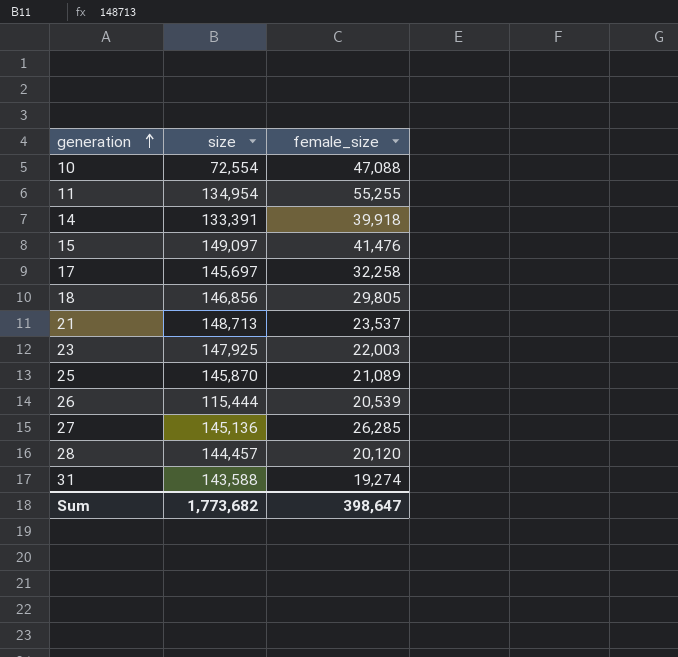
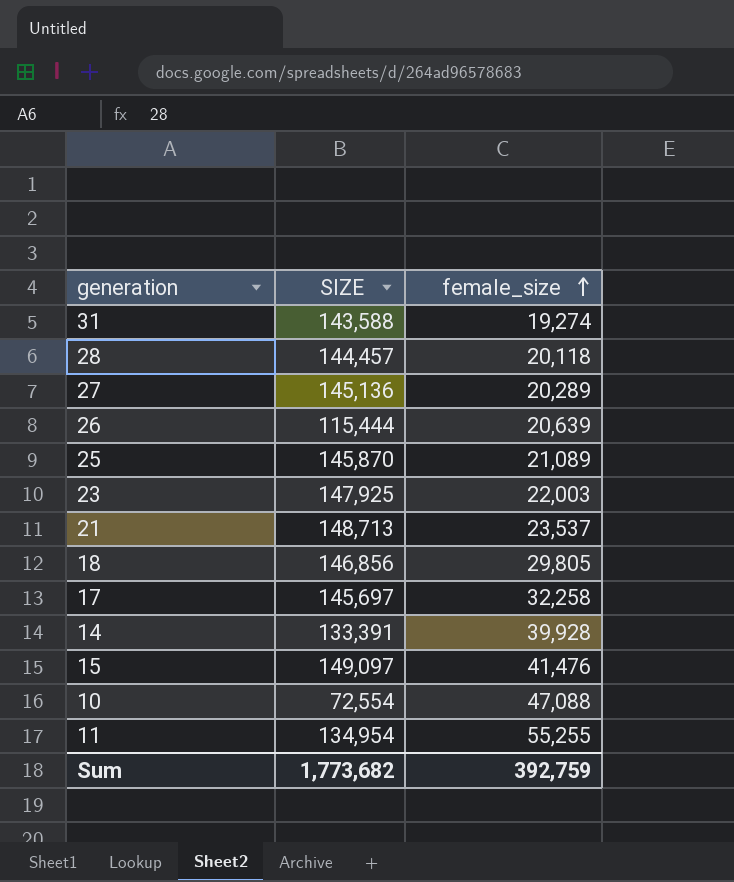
row order: generation ascending -> female_size ascending
column name: size -> SIZE
28 | female_size: 20,120 -> 20,118
27 | female_size: 26,285 -> 20,289
26 | female_size: 20,539 -> 20,639
14 | female_size: 39,918 -> 39,928
Sum | female_size: 398,647 -> 392,759

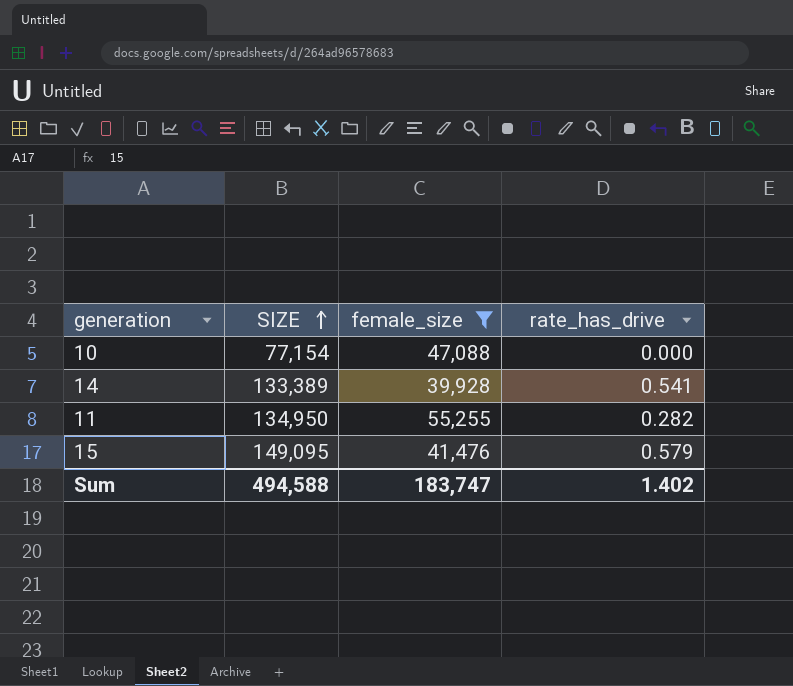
filter: none -> female_size >= 39,928
row order: female_size ascending -> SIZE ascending
column rate_has_drive | position: none -> 4
10 | SIZE: 72,554 -> 77,154
14 | SIZE: 133,391 -> 133,389
11 | SIZE: 134,954 -> 134,950
15 | SIZE: 149,097 -> 149,095
Sum | SIZE: 1,773,682 -> 494,588
Sum | female_size: 392,759 -> 183,747

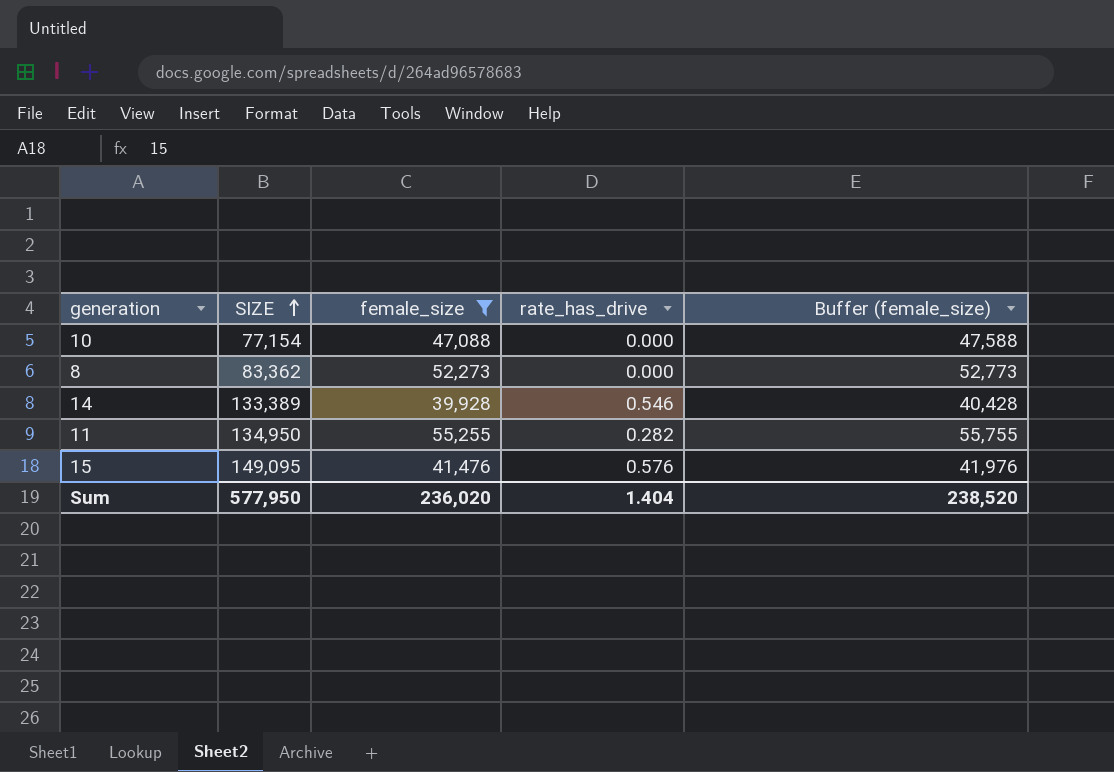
column Buffer (female_size) | formula: none -> [female_size] + 500
row 8: none -> 83,362 | 52,273 | 0.000 | 52,773
14 | rate_has_drive: 0.541 -> 0.546
15 | rate_has_drive: 0.579 -> 0.576
Sum | SIZE: 494,588 -> 577,950
Sum | female_size: 183,747 -> 236,020
Sum | rate_has_drive: 1.402 -> 1.404

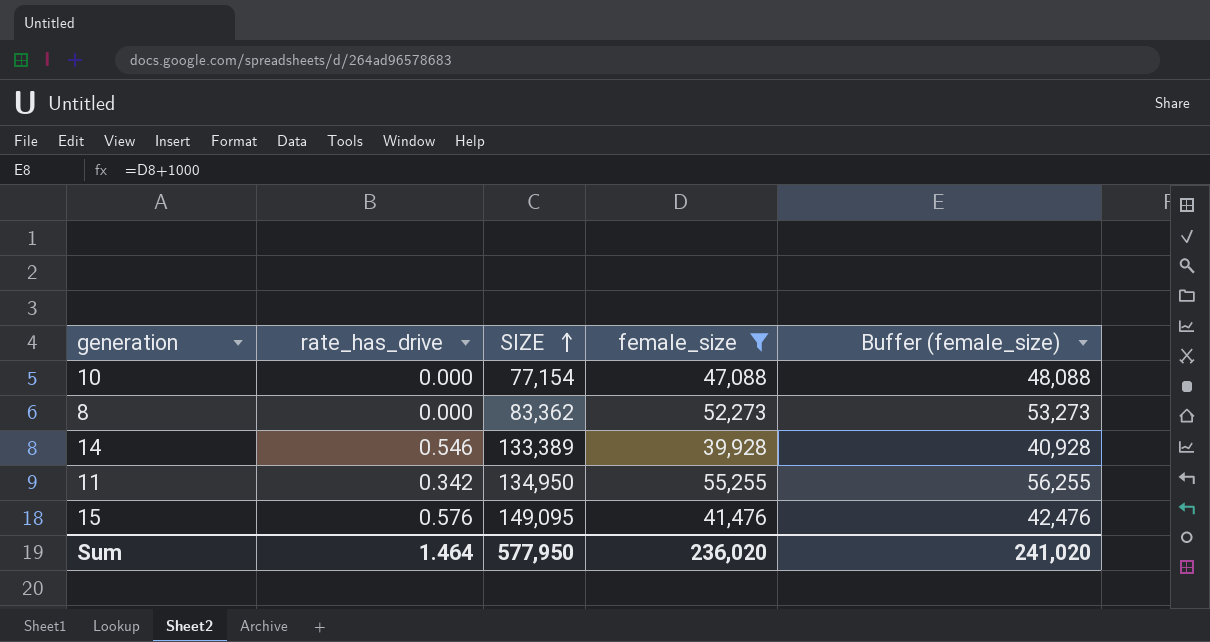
column rate_has_drive | position: 4 -> 2
column Buffer (female_size) | formula: [female_size] + 500 -> [female_size] + 1000
11 | rate_has_drive: 0.282 -> 0.342
Sum | rate_has_drive: 1.404 -> 1.464
Sum | Buffer (female_size): 238,520 -> 241,020

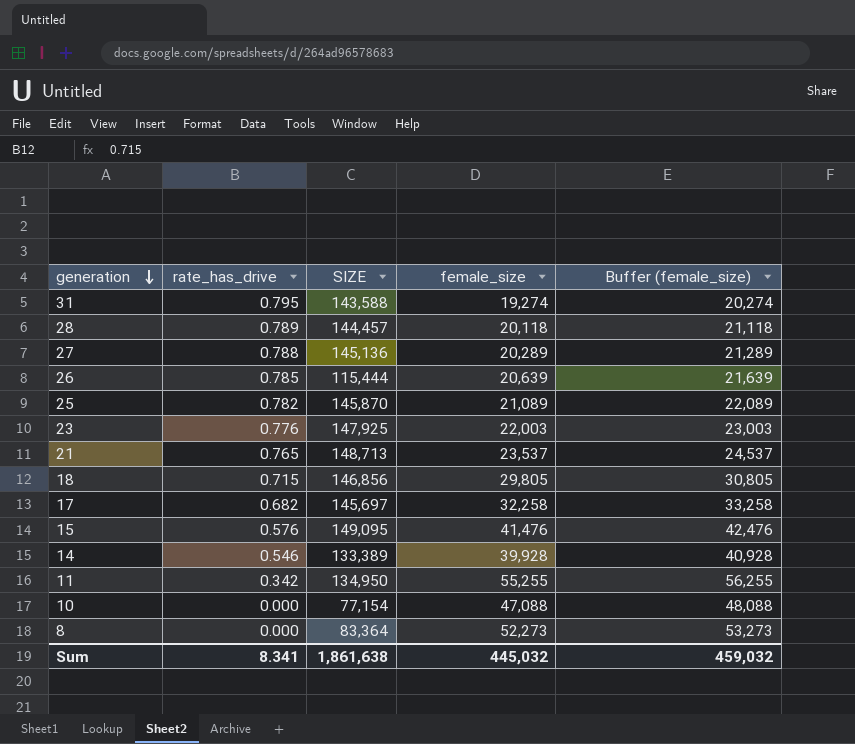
filter: female_size >= 39,928 -> none
row order: SIZE ascending -> generation descending
8 | SIZE: 83,362 -> 83,364
Sum | rate_has_drive: 1.464 -> 8.341
Sum | SIZE: 577,950 -> 1,861,638
Sum | female_size: 236,020 -> 445,032
Sum | Buffer (female_size): 241,020 -> 459,032

